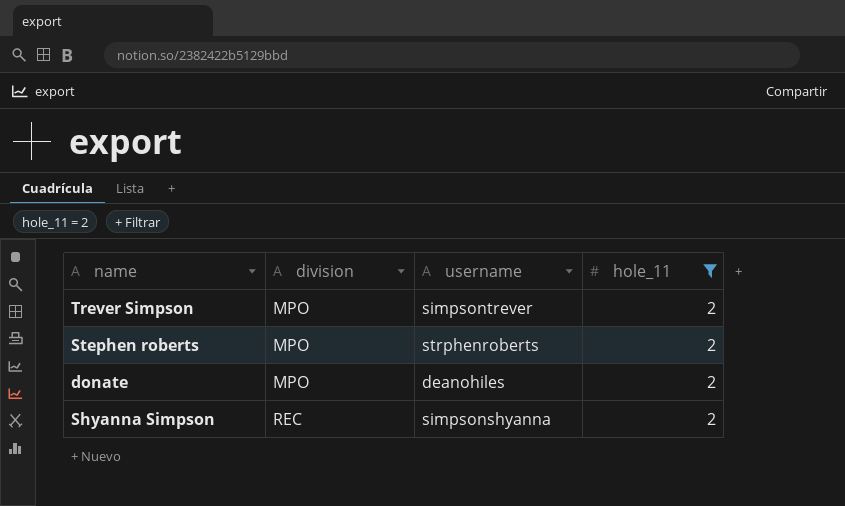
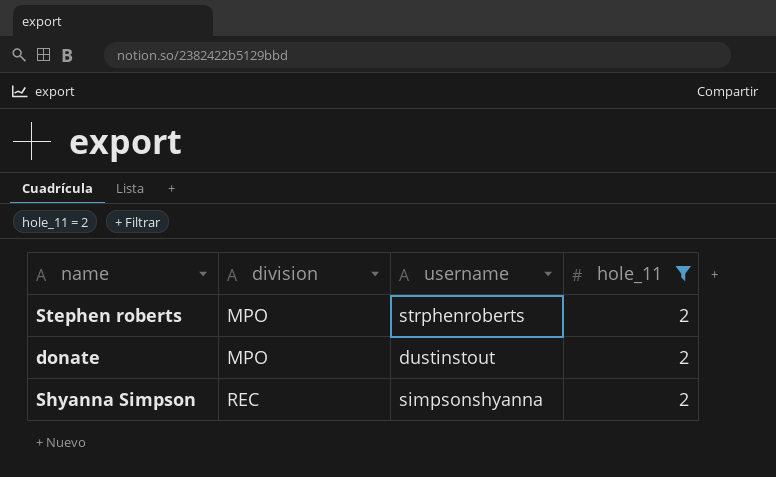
row Trever Simpson: MPO | simpsontrever | 2 -> none
donate | username: deanohiles -> dustinstout

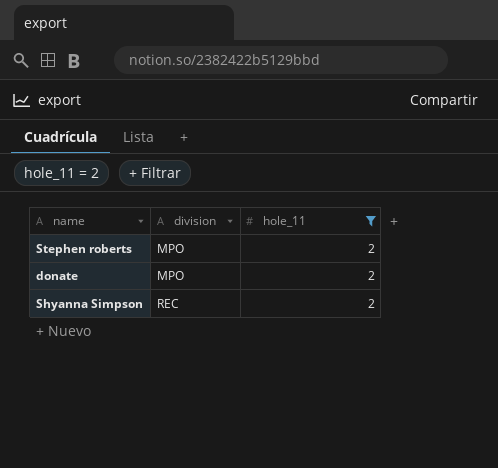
column username | position: 3 -> none

